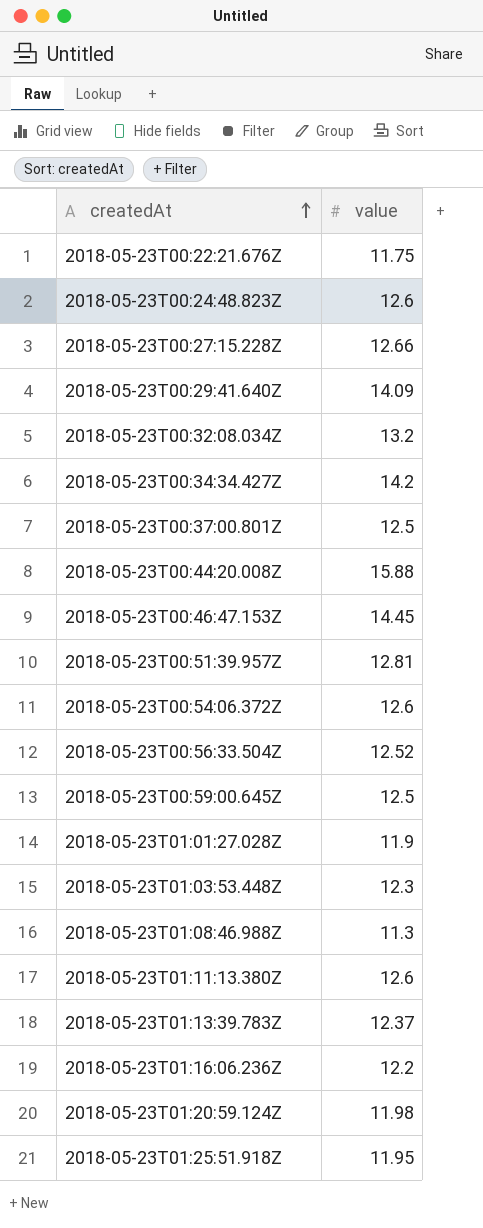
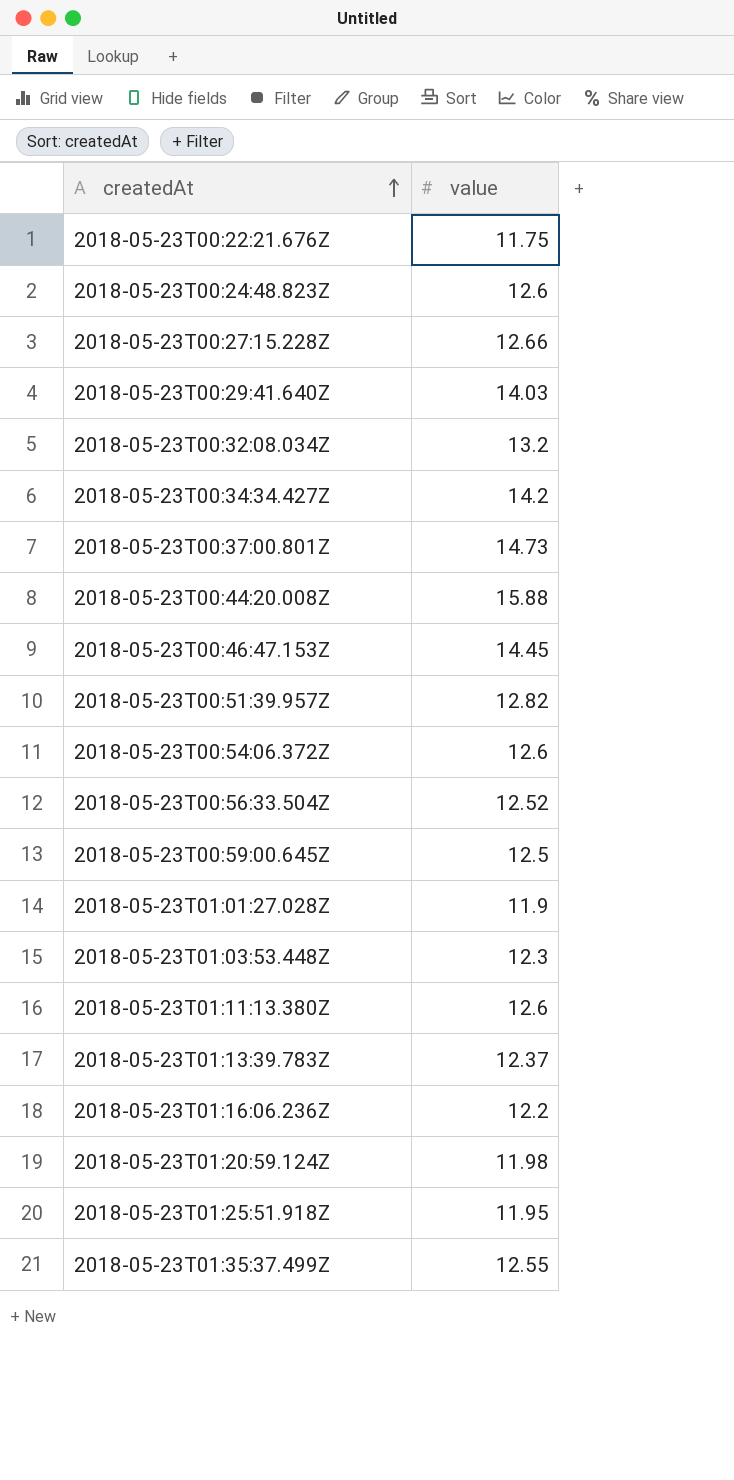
row 2018-05-23T01:08:46.988Z: 11.3 -> none
2018-05-23T00:29:41.640Z | value: 14.09 -> 14.03
2018-05-23T00:37:00.801Z | value: 12.5 -> 14.73
2018-05-23T00:51:39.957Z | value: 12.81 -> 12.82
row 2018-05-23T01:35:37.499Z: none -> 12.55

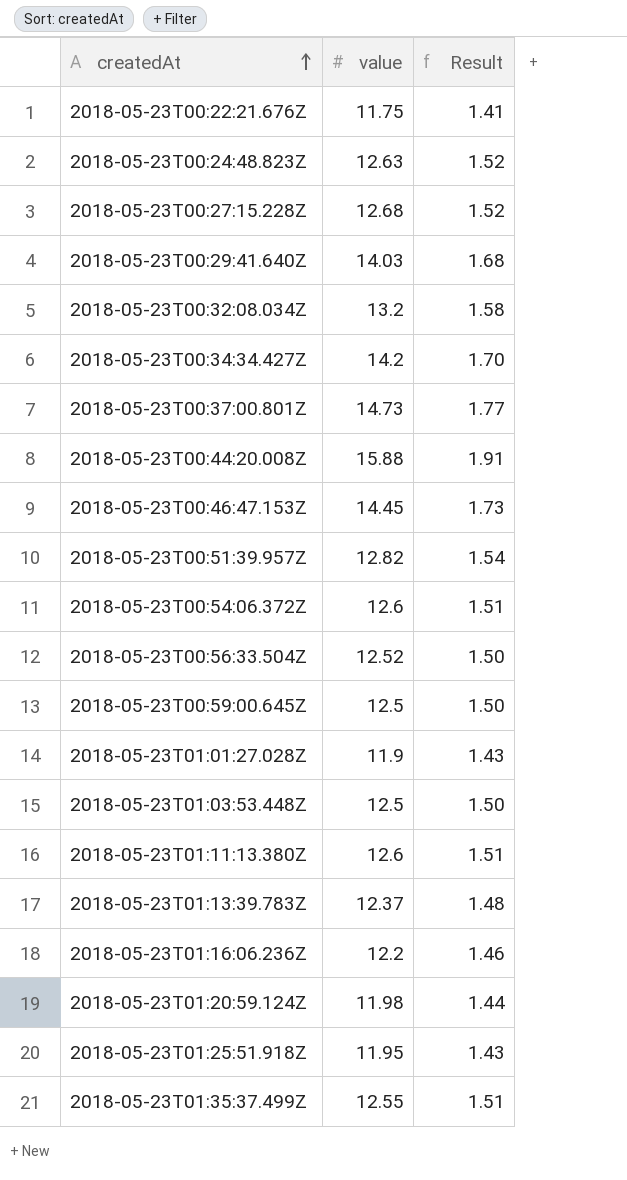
column Result | formula: none -> [value] * 0.12
2018-05-23T00:24:48.823Z | value: 12.6 -> 12.63
2018-05-23T00:27:15.228Z | value: 12.66 -> 12.68
2018-05-23T01:03:53.448Z | value: 12.3 -> 12.5

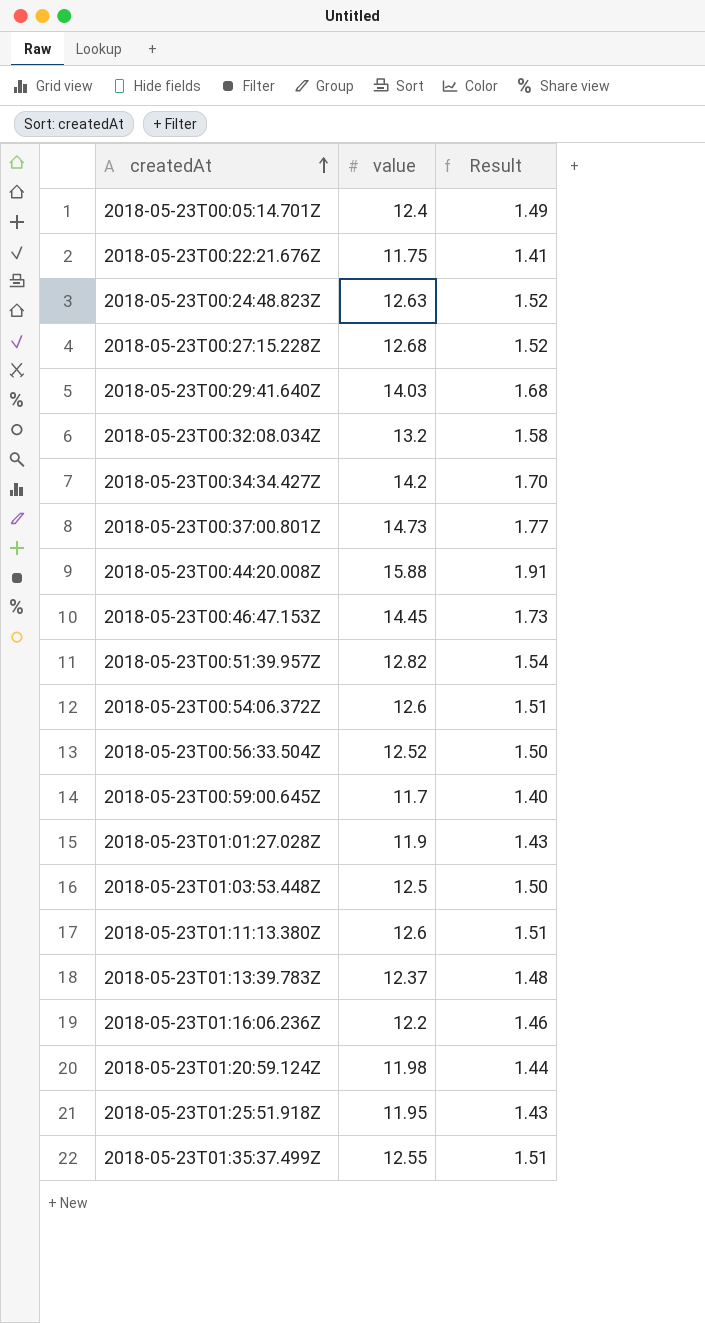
row 2018-05-23T00:05:14.701Z: none -> 12.4 | 1.49
2018-05-23T00:59:00.645Z | value: 12.5 -> 11.7
2018-05-23T00:59:00.645Z | Result: 1.50 -> 1.40

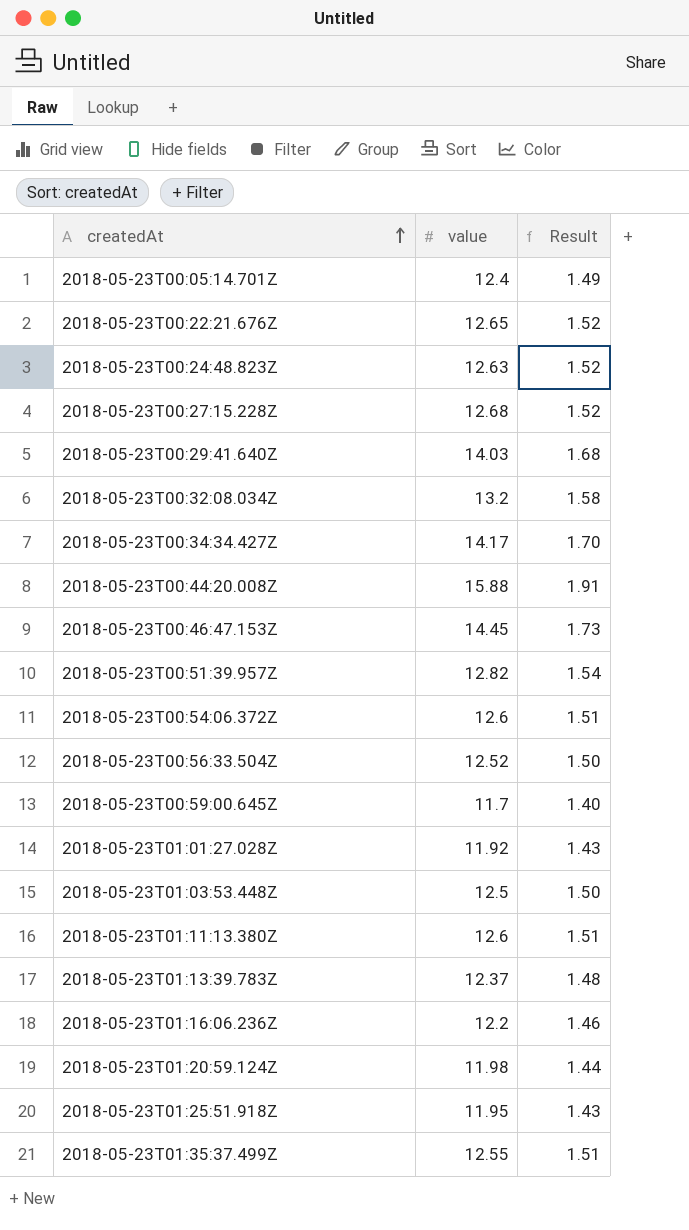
row 2018-05-23T00:37:00.801Z: 14.73 | 1.77 -> none
2018-05-23T00:22:21.676Z | value: 11.75 -> 12.65
2018-05-23T00:22:21.676Z | Result: 1.41 -> 1.52
2018-05-23T00:34:34.427Z | value: 14.2 -> 14.17
2018-05-23T01:01:27.028Z | value: 11.9 -> 11.92

